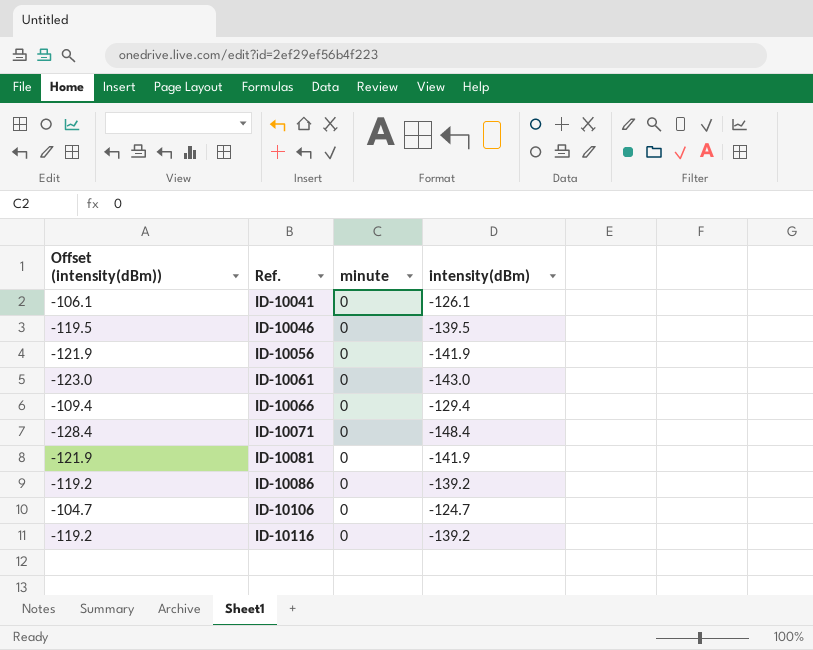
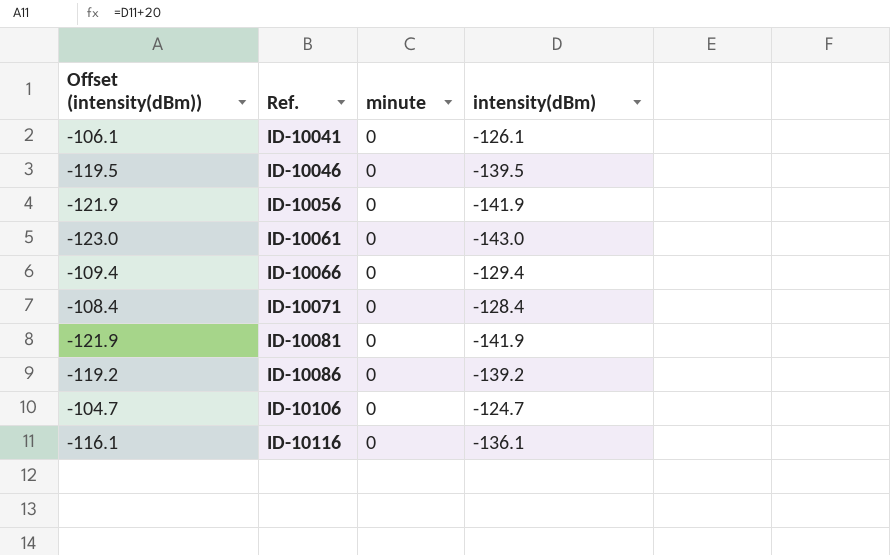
ID-10071 | Offset (intensity(dBm)): -128.4 -> -108.4
ID-10071 | intensity(dBm): -148.4 -> -128.4
ID-10116 | Offset (intensity(dBm)): -119.2 -> -116.1
ID-10116 | intensity(dBm): -139.2 -> -136.1

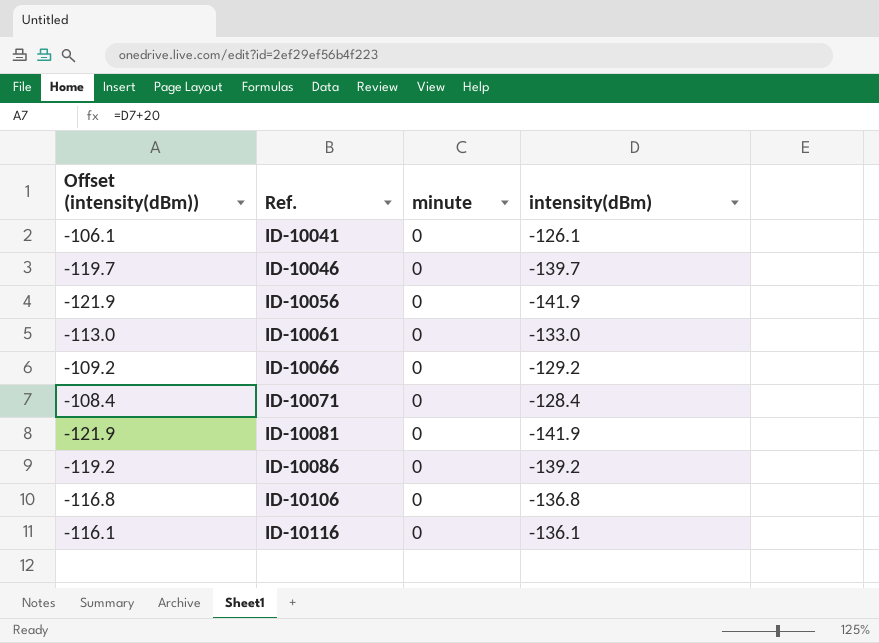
ID-10046 | Offset (intensity(dBm)): -119.5 -> -119.7
ID-10046 | intensity(dBm): -139.5 -> -139.7
ID-10061 | Offset (intensity(dBm)): -123.0 -> -113.0
ID-10061 | intensity(dBm): -143.0 -> -133.0
ID-10066 | Offset (intensity(dBm)): -109.4 -> -109.2
ID-10066 | intensity(dBm): -129.4 -> -129.2
ID-10106 | Offset (intensity(dBm)): -104.7 -> -116.8
ID-10106 | intensity(dBm): -124.7 -> -136.8

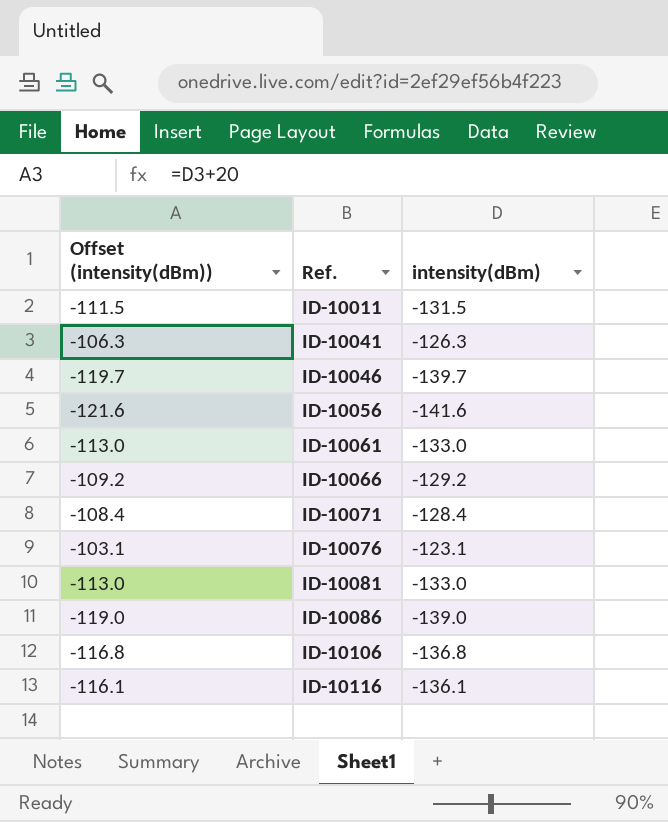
column minute | position: 3 -> none
row ID-10011: none -> -111.5 | -131.5
ID-10041 | Offset (intensity(dBm)): -106.1 -> -106.3
ID-10041 | intensity(dBm): -126.1 -> -126.3
ID-10056 | Offset (intensity(dBm)): -121.9 -> -121.6
ID-10056 | intensity(dBm): -141.9 -> -141.6
row ID-10076: none -> -103.1 | -123.1
ID-10081 | Offset (intensity(dBm)): -121.9 -> -113.0
ID-10081 | intensity(dBm): -141.9 -> -133.0
ID-10086 | Offset (intensity(dBm)): -119.2 -> -119.0
ID-10086 | intensity(dBm): -139.2 -> -139.0

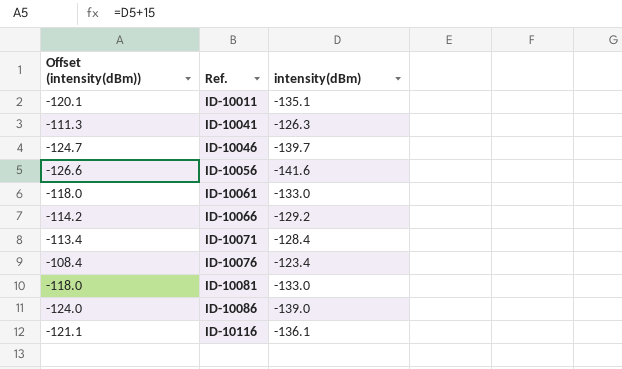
column Offset (intensity(dBm)) | formula: [intensity(dBm)] + 20 -> [intensity(dBm)] + 15
row ID-10106: -116.8 | -136.8 -> none
ID-10011 | intensity(dBm): -131.5 -> -135.1
ID-10076 | intensity(dBm): -123.1 -> -123.4

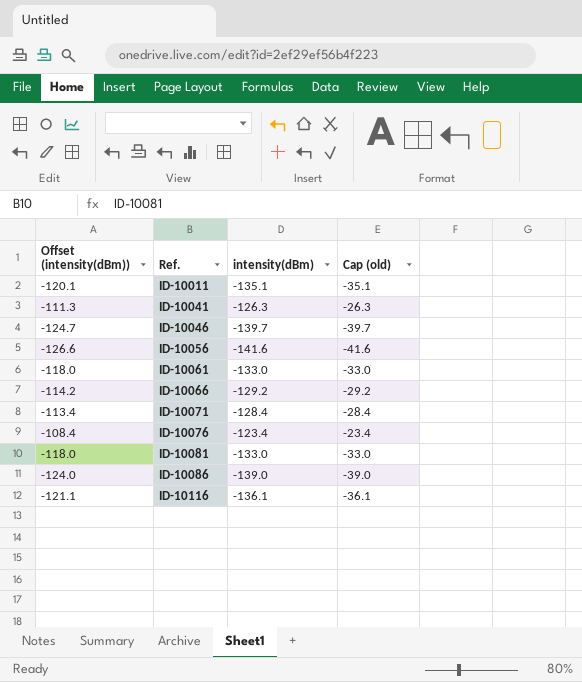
column Cap (old) | formula: none -> [intensity(dBm)] + 100

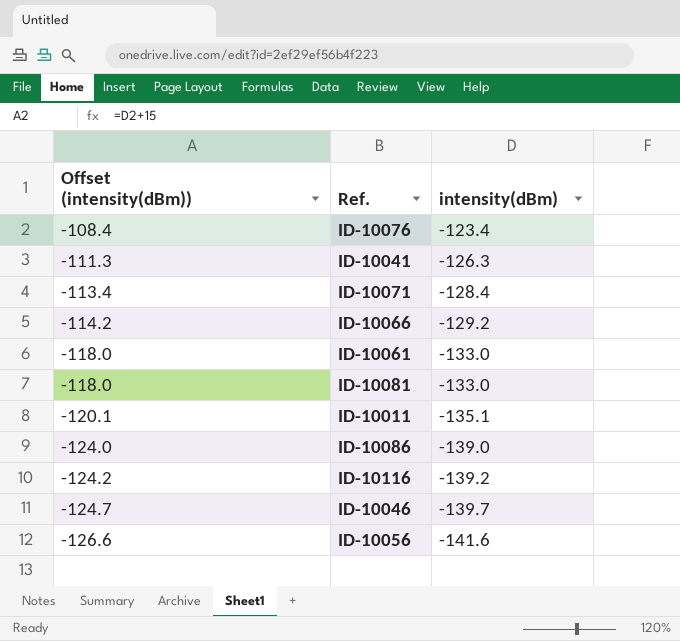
row order: Ref. ascending -> Offset (intensity(dBm)) descending
column Cap (old) | formula: [intensity(dBm)] + 100 -> none
ID-10116 | Offset (intensity(dBm)): -121.1 -> -124.2
ID-10116 | intensity(dBm): -136.1 -> -139.2

